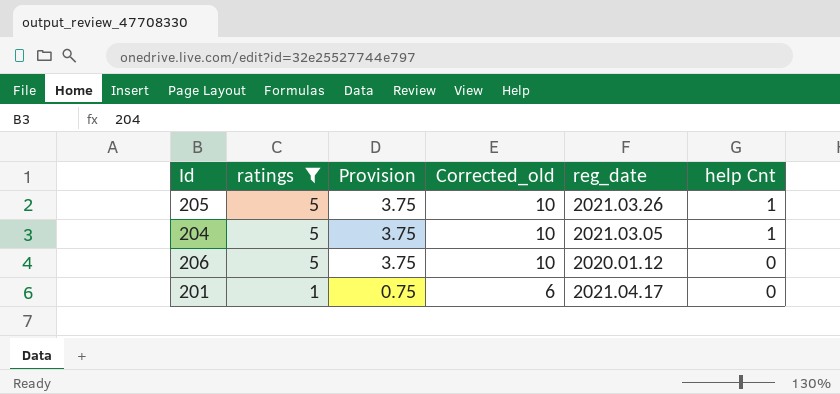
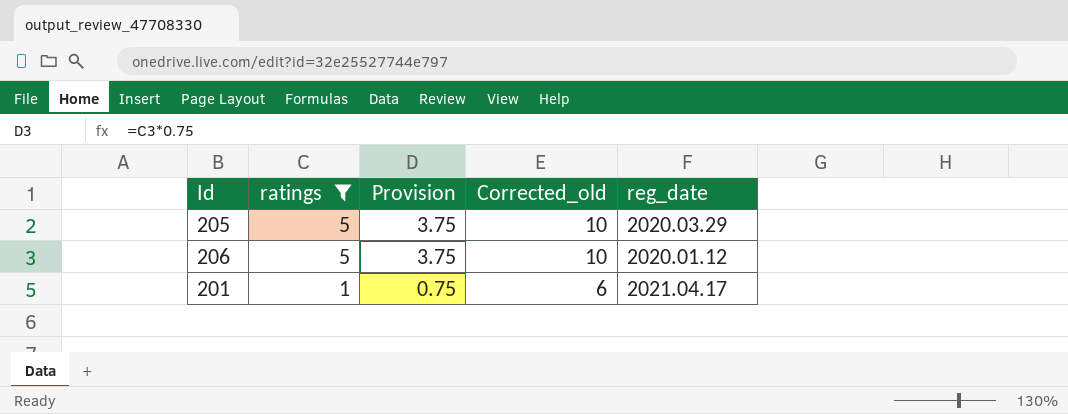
column help Cnt | position: 6 -> none
row 204: 5 | 3.75 | 10 | 2021.03.05 | 1 -> none
205 | reg_date: 2021.03.26 -> 2020.03.29

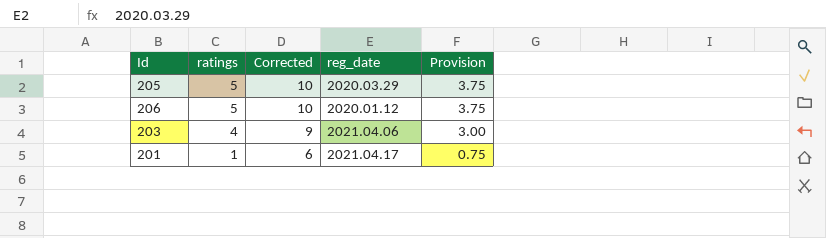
filter: ratings != 4 -> none
column name: Corrected_old -> Corrected
column Provision | position: 3 -> 5

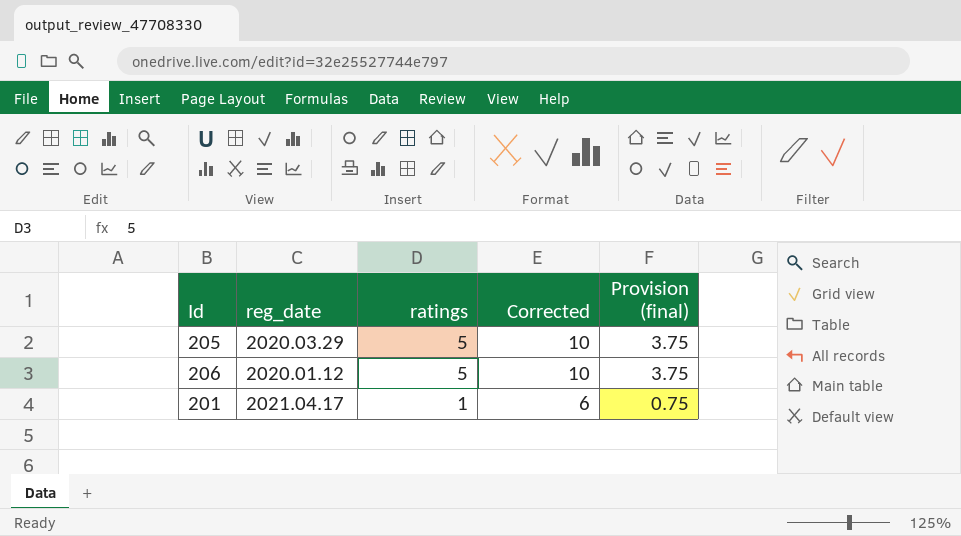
column reg_date | position: 4 -> 2
column name: Provision -> Provision (final)
row 203: 4 | 9 | 2021.04.06 | 3.00 -> none

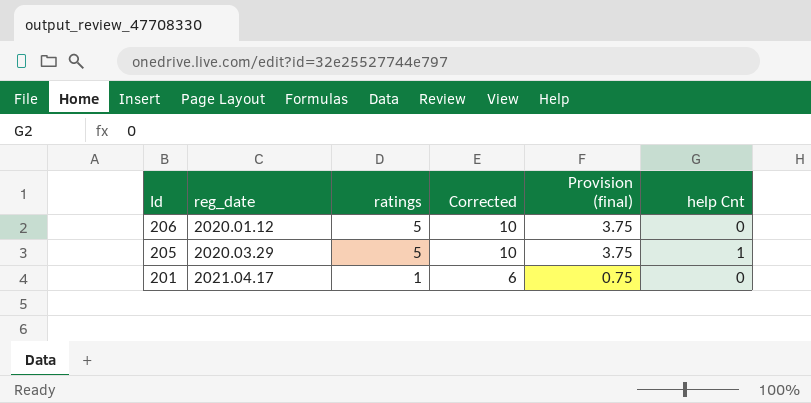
row order: ratings descending -> Id descending
column help Cnt | position: none -> 6

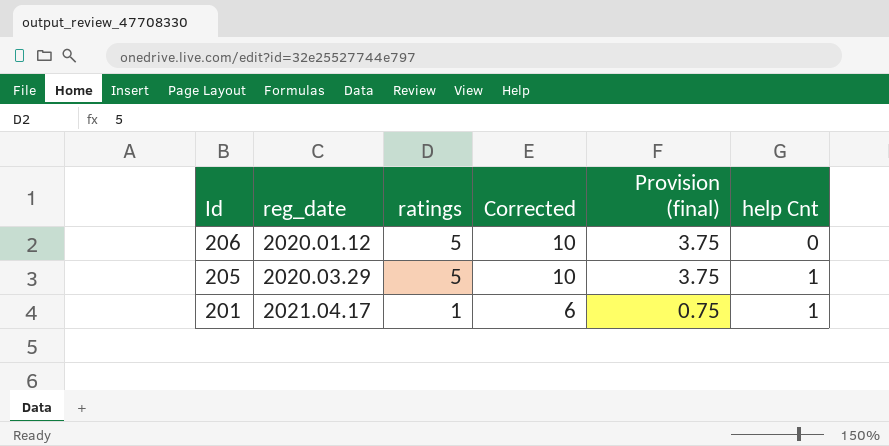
201 | help Cnt: 0 -> 1

